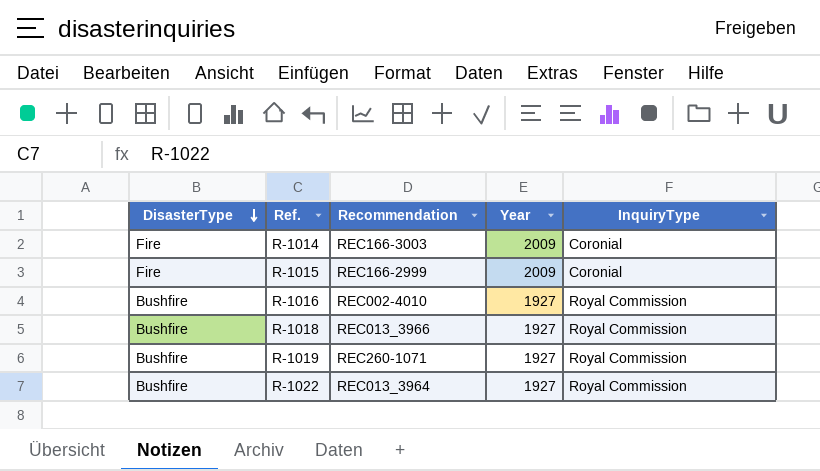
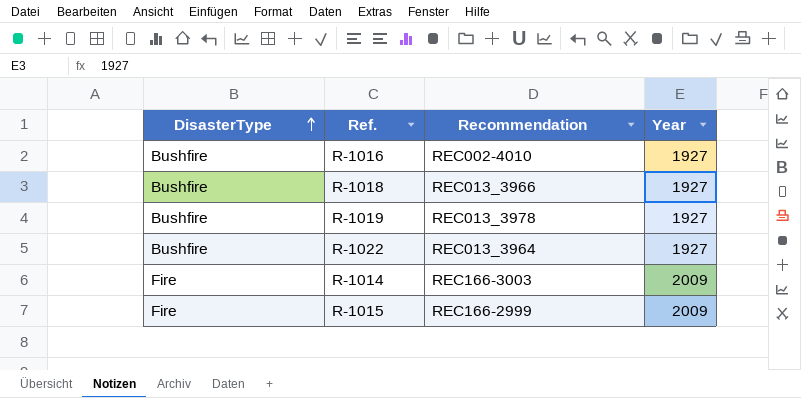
row order: DisasterType descending -> DisasterType ascending
column InquiryType | position: 5 -> none
R-1019 | Recommendation: REC260-1071 -> REC013_3978

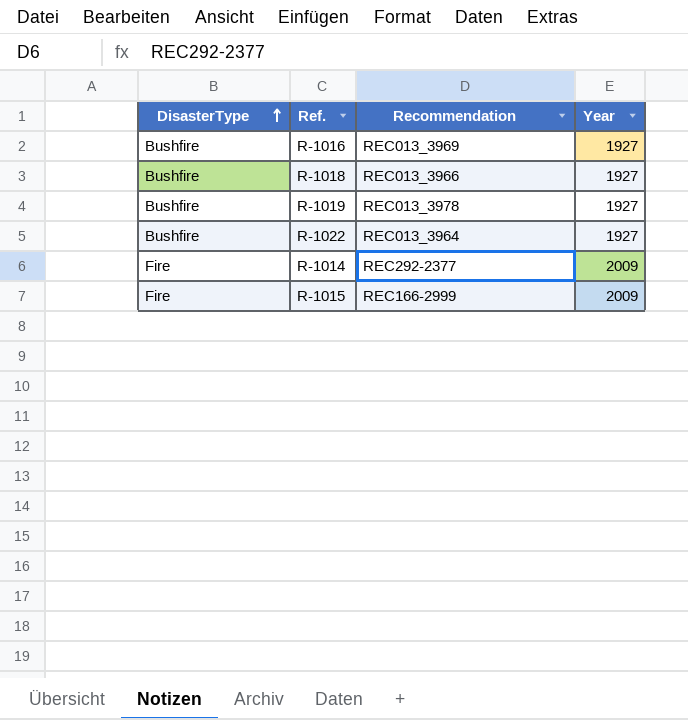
R-1016 | Recommendation: REC002-4010 -> REC013_3969
R-1014 | Recommendation: REC166-3003 -> REC292-2377

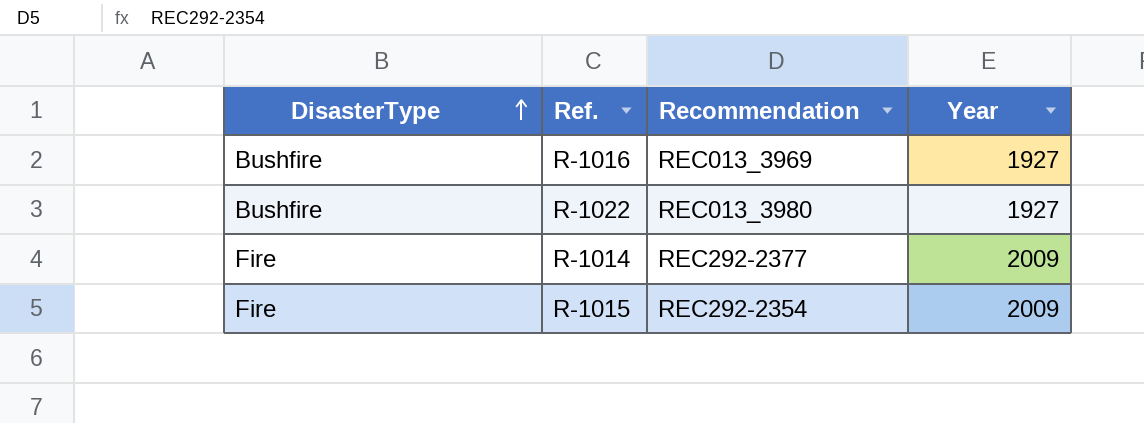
row R-1018: Bushfire | REC013_3966 | 1927 -> none
row R-1019: Bushfire | REC013_3978 | 1927 -> none
R-1022 | Recommendation: REC013_3964 -> REC013_3980
R-1015 | Recommendation: REC166-2999 -> REC292-2354

